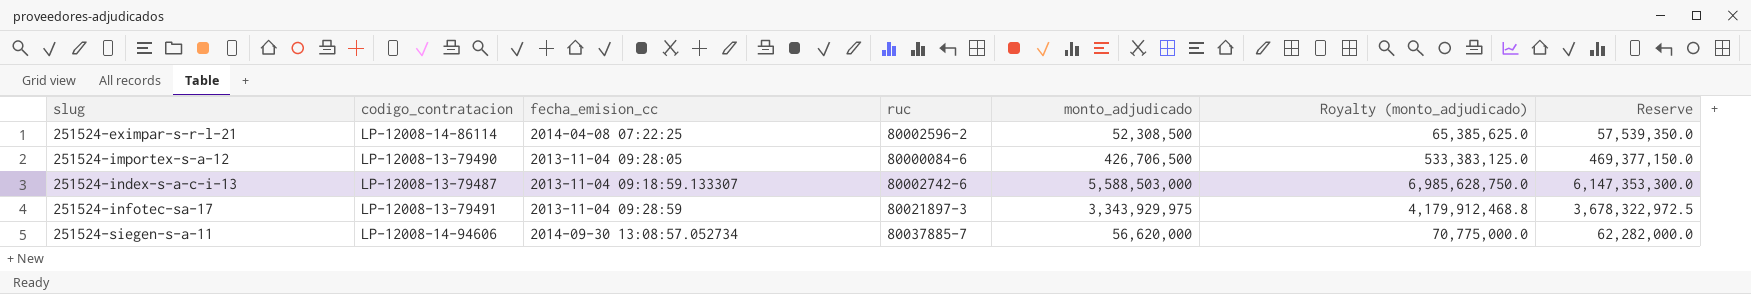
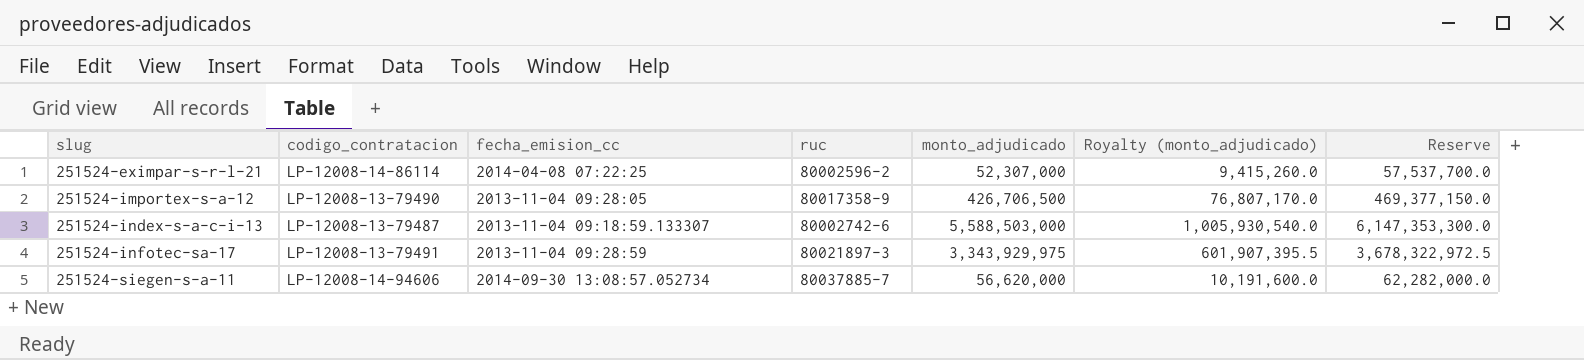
column Royalty (monto_adjudicado) | formula: [monto_adjudicado] * 1.25 -> [monto_adjudicado] * 0.18
251524-eximpar-s-r-l-21 | monto_adjudicado: 52,308,500 -> 52,307,000
251524-eximpar-s-r-l-21 | Reserve: 57,539,350.0 -> 57,537,700.0
251524-importex-s-a-12 | ruc: 80000084-6 -> 80017358-9

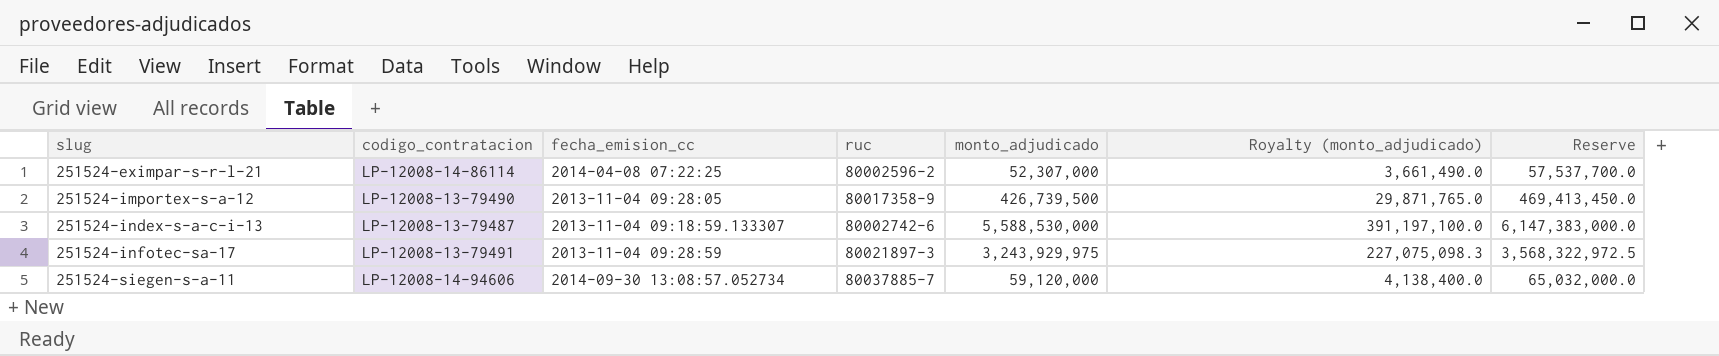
column Royalty (monto_adjudicado) | formula: [monto_adjudicado] * 0.18 -> [monto_adjudicado] * 0.07
251524-importex-s-a-12 | monto_adjudicado: 426,706,500 -> 426,739,500
251524-importex-s-a-12 | Reserve: 469,377,150.0 -> 469,413,450.0
251524-index-s-a-c-i-13 | monto_adjudicado: 5,588,503,000 -> 5,588,530,000
251524-index-s-a-c-i-13 | Reserve: 6,147,353,300.0 -> 6,147,383,000.0
251524-infotec-sa-17 | monto_adjudicado: 3,343,929,975 -> 3,243,929,975
251524-infotec-sa-17 | Reserve: 3,678,322,972.5 -> 3,568,322,972.5
251524-siegen-s-a-11 | monto_adjudicado: 56,620,000 -> 59,120,000
251524-siegen-s-a-11 | Reserve: 62,282,000.0 -> 65,032,000.0

